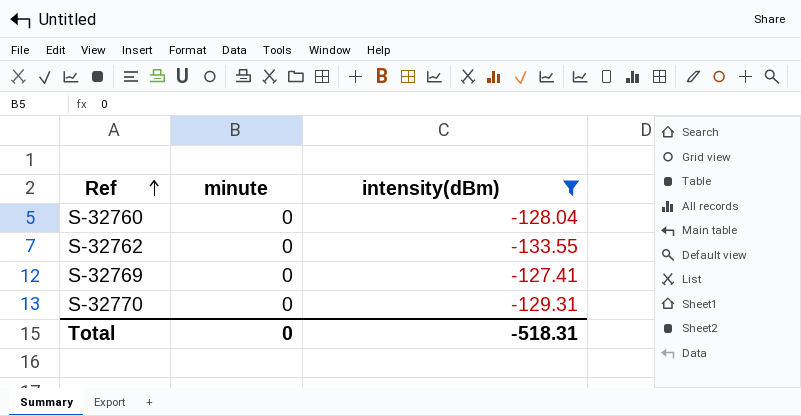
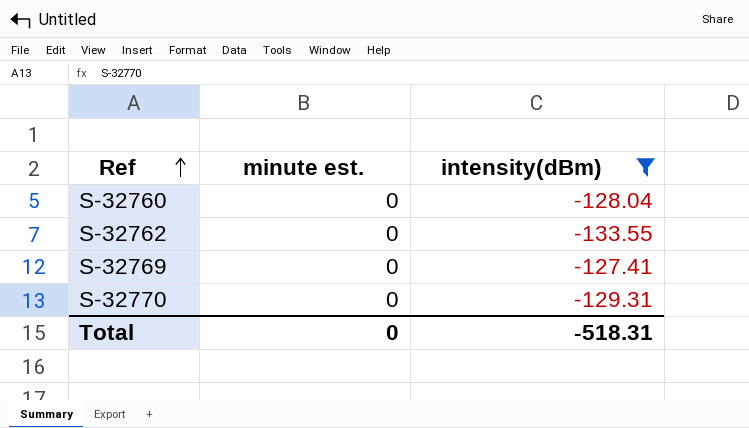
column name: minute -> minute est.

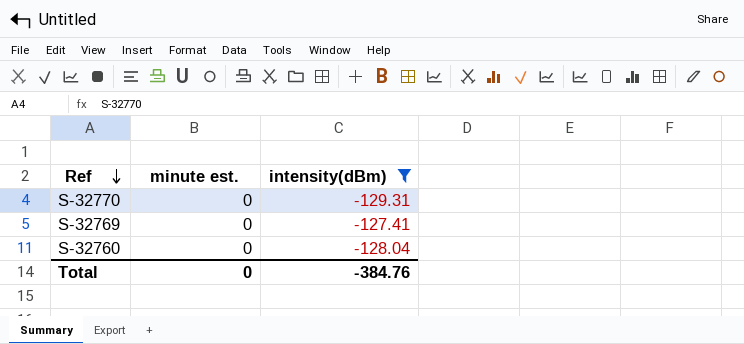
row order: Ref ascending -> Ref descending
row S-32762: 0 | -133.55 -> none
Total | intensity(dBm): -518.31 -> -384.76

